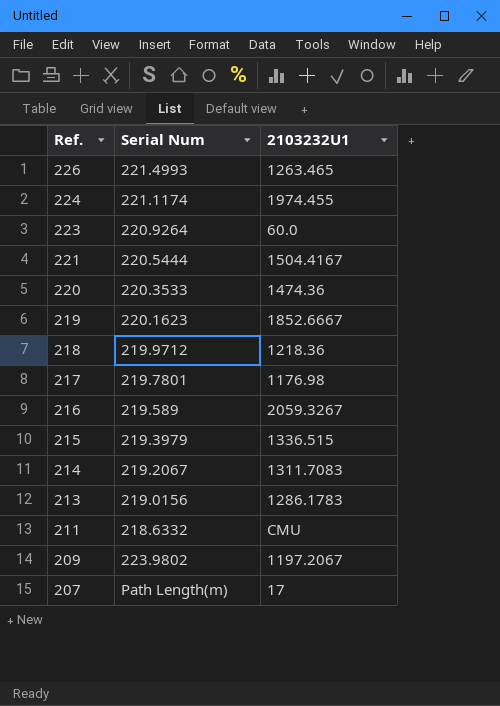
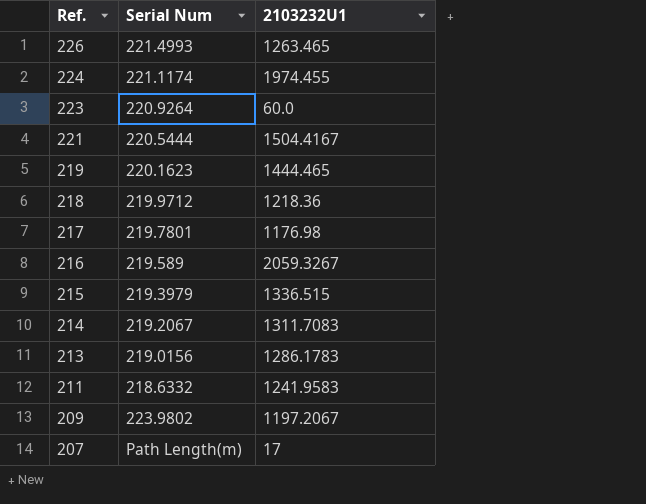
row 220: 220.3533 | 1474.36 -> none
219 | 2103232U1: 1852.6667 -> 1444.465
211 | 2103232U1: CMU -> 1241.9583

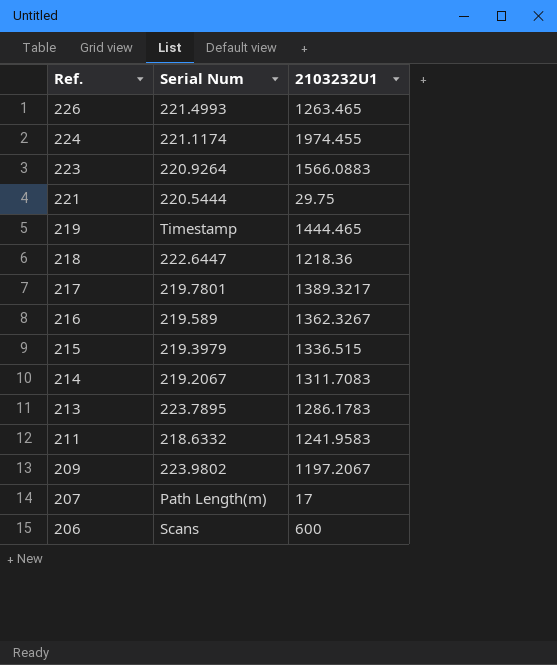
223 | 2103232U1: 60.0 -> 1566.0883
221 | 2103232U1: 1504.4167 -> 29.75
219 | Serial Num: 220.1623 -> Timestamp
218 | Serial Num: 219.9712 -> 222.6447
217 | 2103232U1: 1176.98 -> 1389.3217
216 | 2103232U1: 2059.3267 -> 1362.3267
213 | Serial Num: 219.0156 -> 223.7895
row 206: none -> Scans | 600

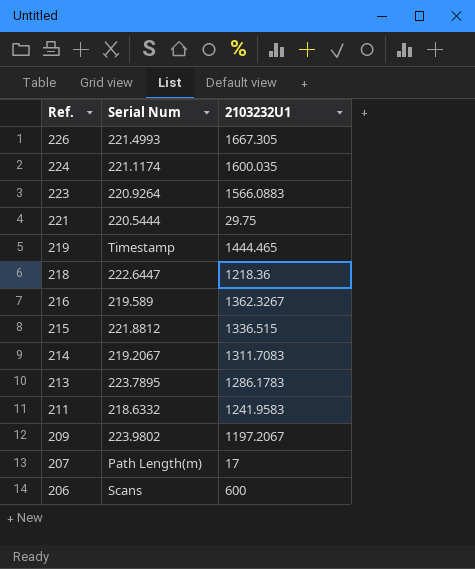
row 217: 219.7801 | 1389.3217 -> none
226 | 2103232U1: 1263.465 -> 1667.305
224 | 2103232U1: 1974.455 -> 1600.035
215 | Serial Num: 219.3979 -> 221.8812

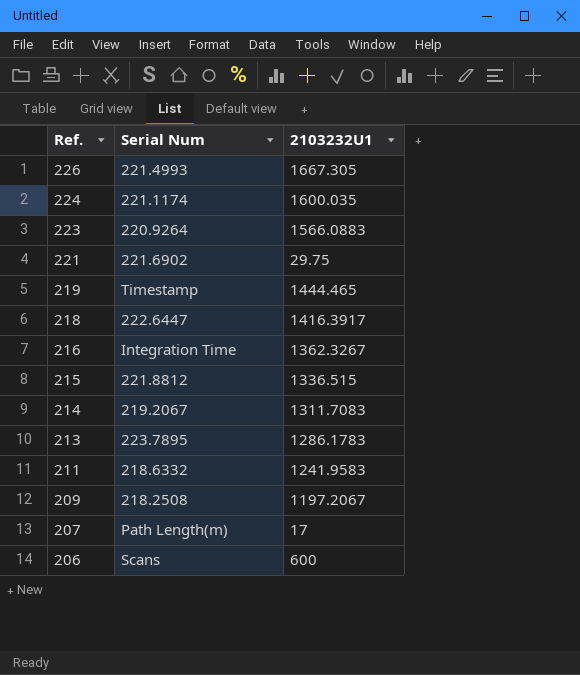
221 | Serial Num: 220.5444 -> 221.6902
218 | 2103232U1: 1218.36 -> 1416.3917
216 | Serial Num: 219.589 -> Integration Time
209 | Serial Num: 223.9802 -> 218.2508

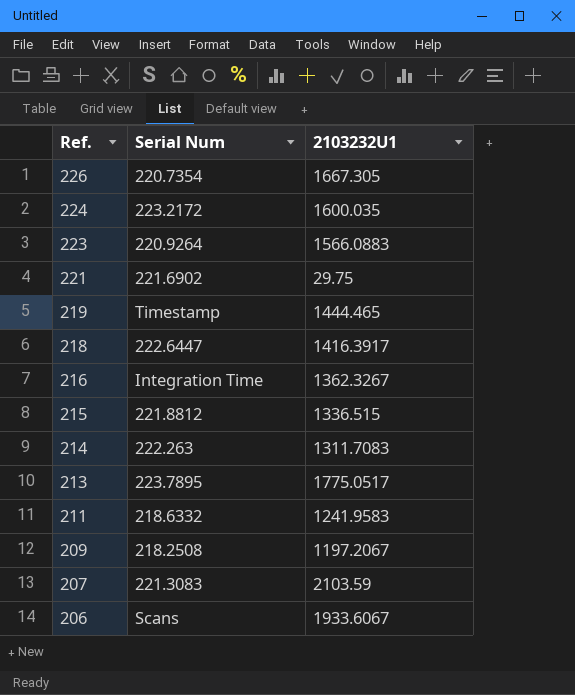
226 | Serial Num: 221.4993 -> 220.7354
224 | Serial Num: 221.1174 -> 223.2172
214 | Serial Num: 219.2067 -> 222.263
213 | 2103232U1: 1286.1783 -> 1775.0517
207 | Serial Num: Path Length(m) -> 221.3083
207 | 2103232U1: 17 -> 2103.59
206 | 2103232U1: 600 -> 1933.6067

